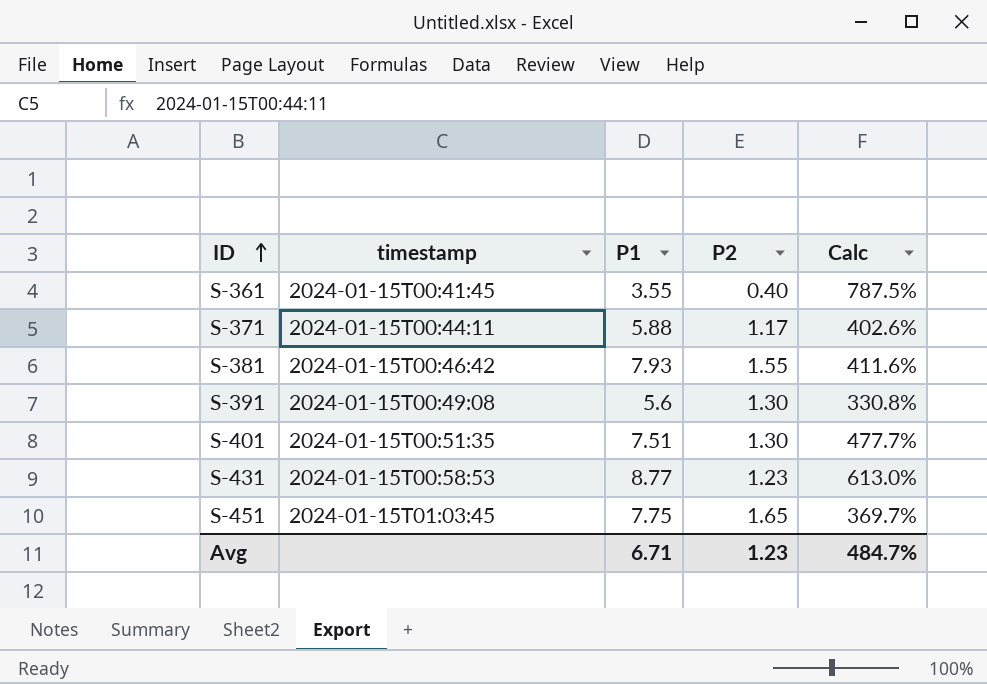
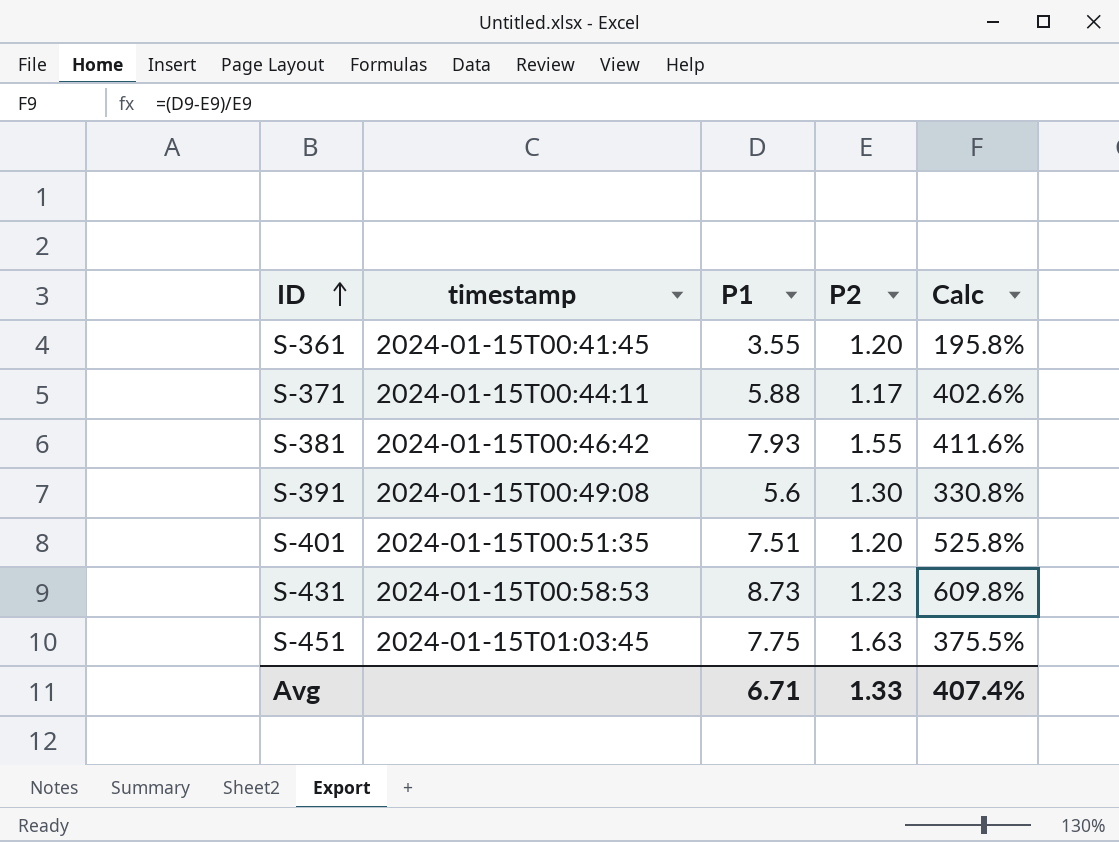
S-361 | P2: 0.40 -> 1.20
S-361 | Calc: 787.5% -> 195.8%
S-401 | P2: 1.30 -> 1.20
S-401 | Calc: 477.7% -> 525.8%
S-431 | P1: 8.77 -> 8.73
S-431 | Calc: 613.0% -> 609.8%
S-451 | P2: 1.65 -> 1.63
S-451 | Calc: 369.7% -> 375.5%
Avg | P2: 1.23 -> 1.33
Avg | Calc: 484.7% -> 407.4%

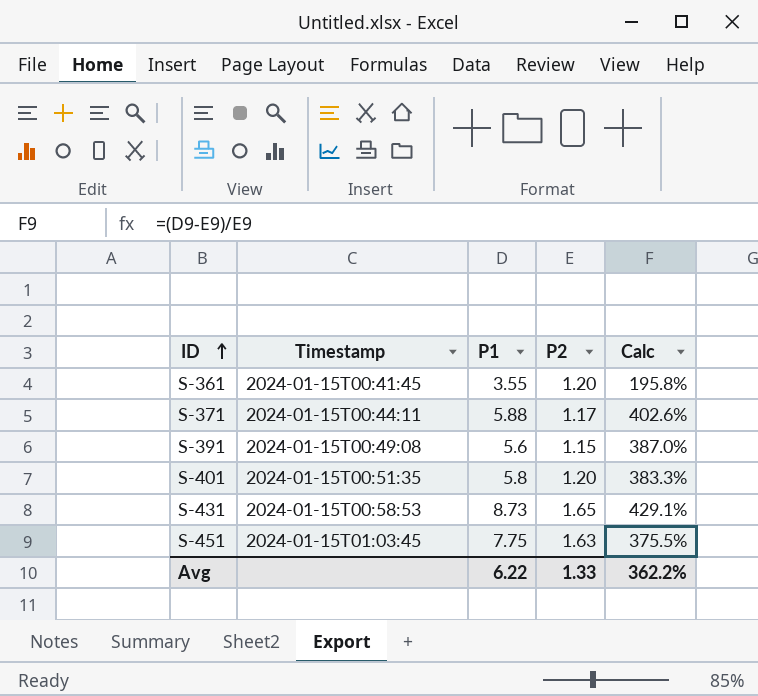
column name: timestamp -> Timestamp
row S-381: 2024-01-15T00:46:42 | 7.93 | 1.55 | 411.6% -> none
S-391 | P2: 1.30 -> 1.15
S-391 | Calc: 330.8% -> 387.0%
S-401 | P1: 7.51 -> 5.8
S-401 | Calc: 525.8% -> 383.3%
S-431 | P2: 1.23 -> 1.65
S-431 | Calc: 609.8% -> 429.1%
Avg | P1: 6.71 -> 6.22
Avg | Calc: 407.4% -> 362.2%

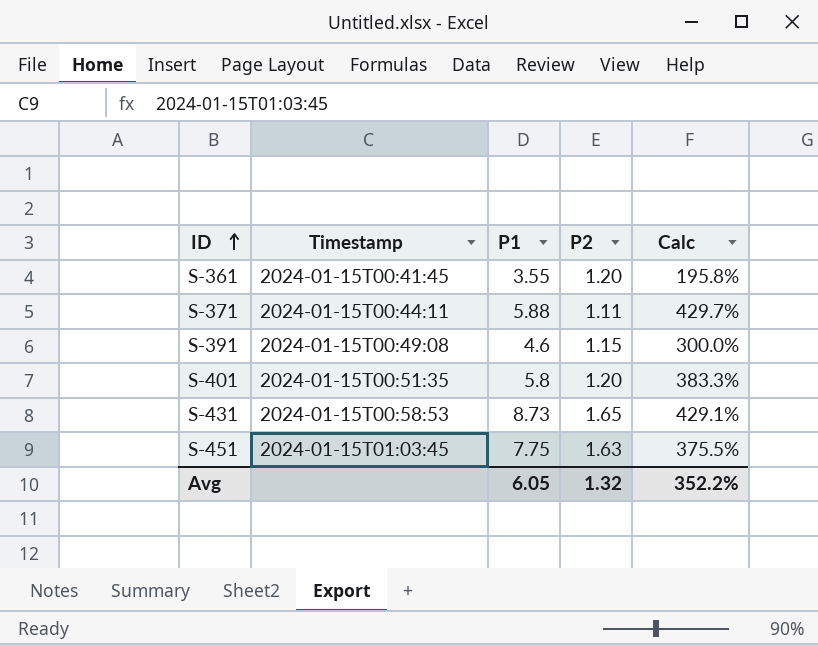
S-371 | P2: 1.17 -> 1.11
S-371 | Calc: 402.6% -> 429.7%
S-391 | P1: 5.6 -> 4.6
S-391 | Calc: 387.0% -> 300.0%
Avg | P1: 6.22 -> 6.05
Avg | P2: 1.33 -> 1.32
Avg | Calc: 362.2% -> 352.2%

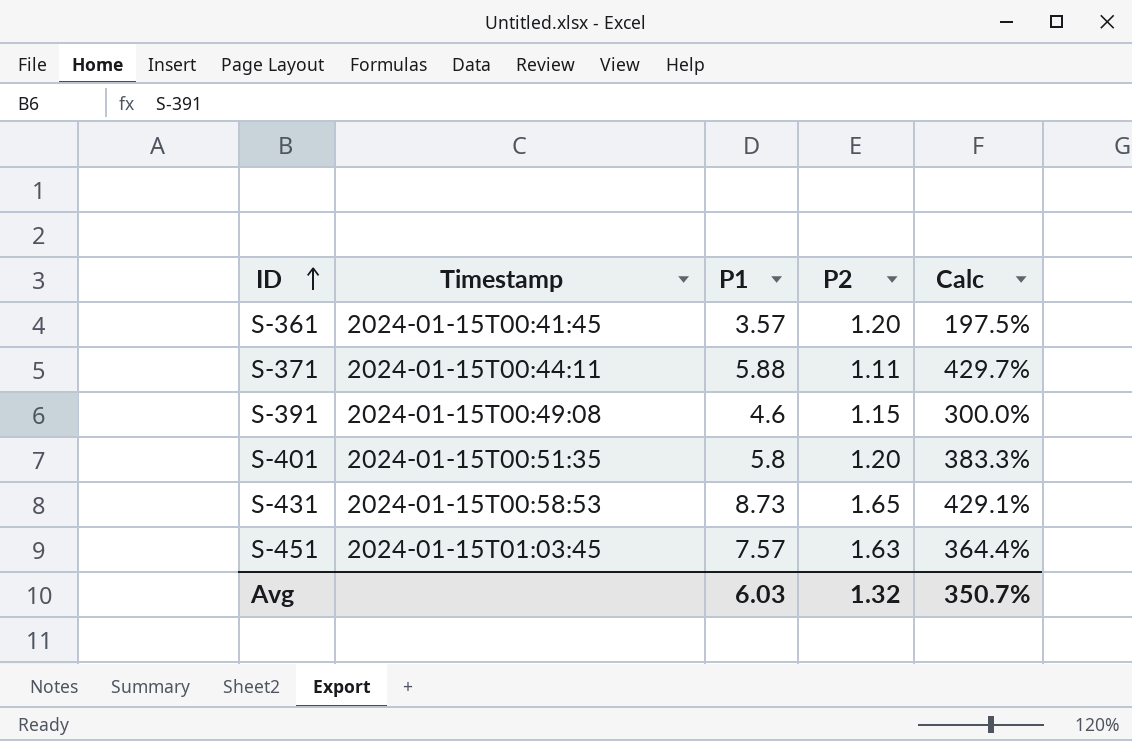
S-361 | P1: 3.55 -> 3.57
S-361 | Calc: 195.8% -> 197.5%
S-451 | P1: 7.75 -> 7.57
S-451 | Calc: 375.5% -> 364.4%
Avg | P1: 6.05 -> 6.03
Avg | Calc: 352.2% -> 350.7%

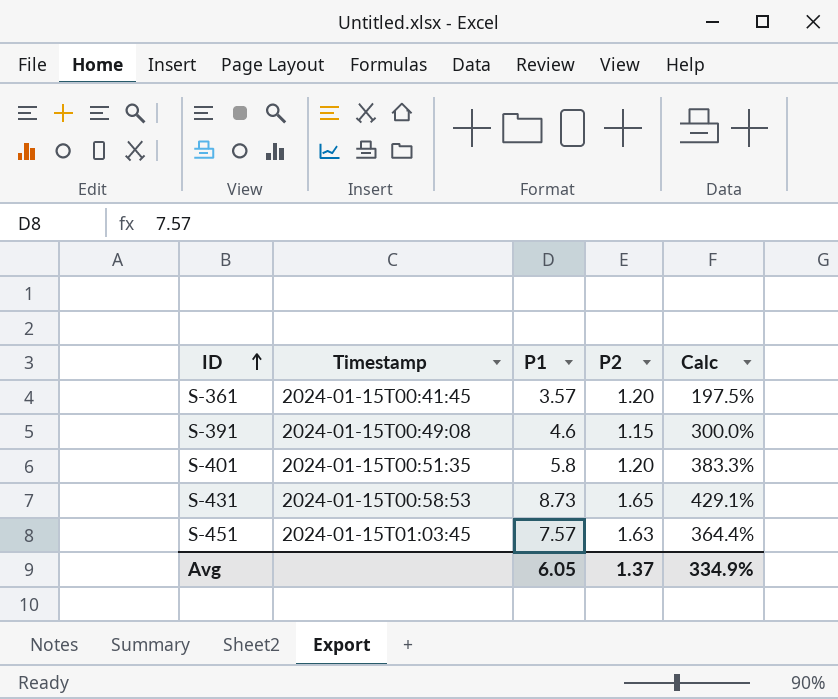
row S-371: 2024-01-15T00:44:11 | 5.88 | 1.11 | 429.7% -> none
Avg | P1: 6.03 -> 6.05
Avg | P2: 1.32 -> 1.37
Avg | Calc: 350.7% -> 334.9%

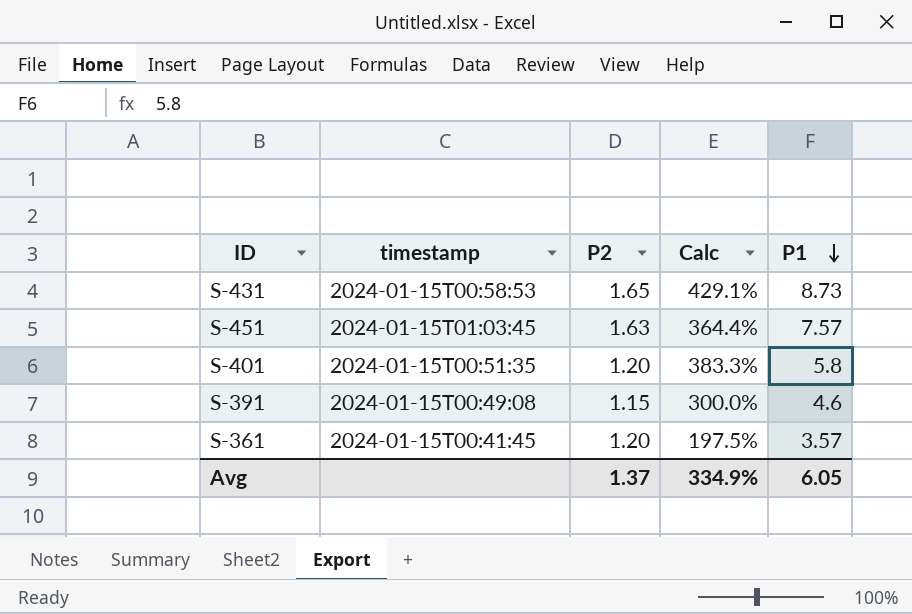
row order: ID ascending -> P1 descending
column name: Timestamp -> timestamp
column P1 | position: 3 -> 5

